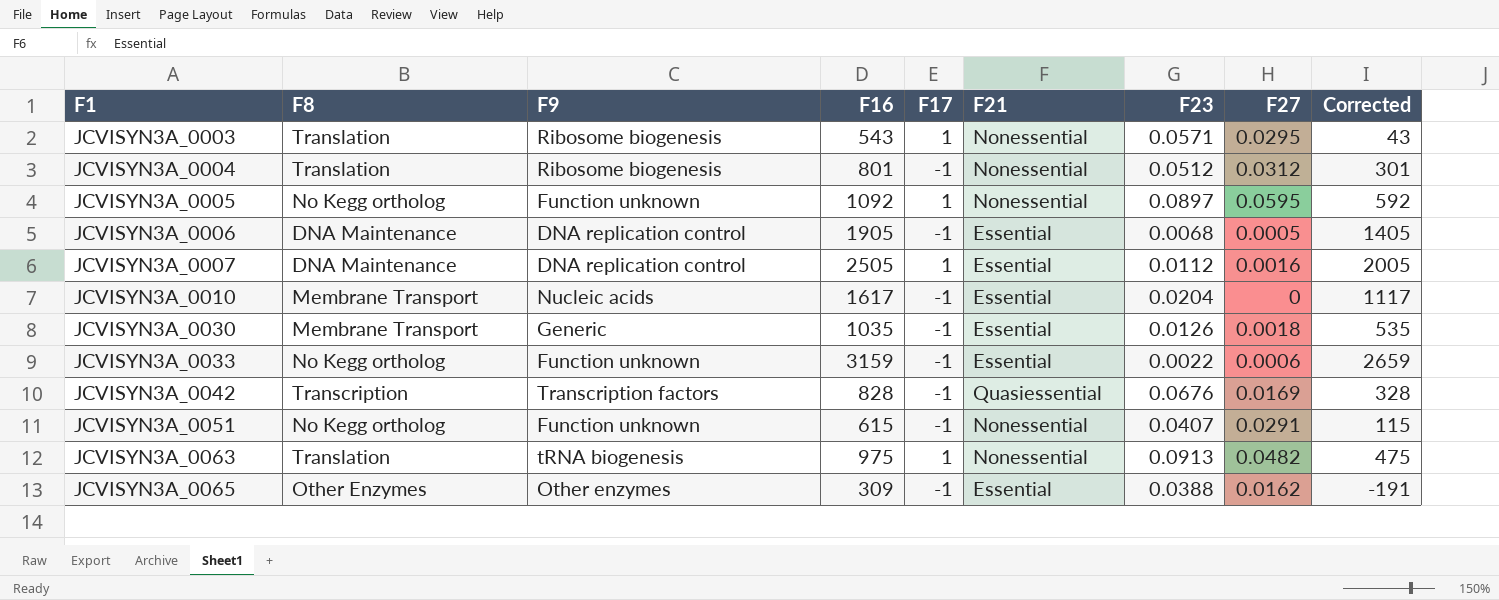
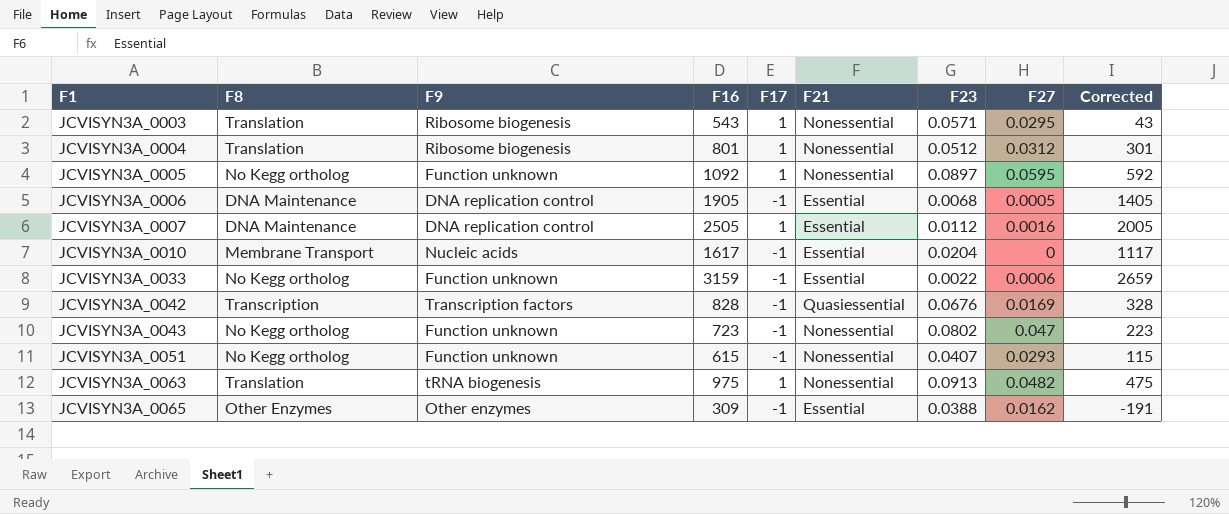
row JCVISYN3A_0030: Membrane Transport | Generic | 1035 | -1 | Essential | 0.0126 | 0.0018 | 535 -> none
JCVISYN3A_0004 | F17: -1 -> 1
row JCVISYN3A_0043: none -> No Kegg ortholog | Function unknown | 723 | -1 | Nonessential | 0.0802 | 0.047 | 223
JCVISYN3A_0051 | F27: 0.0291 -> 0.0293

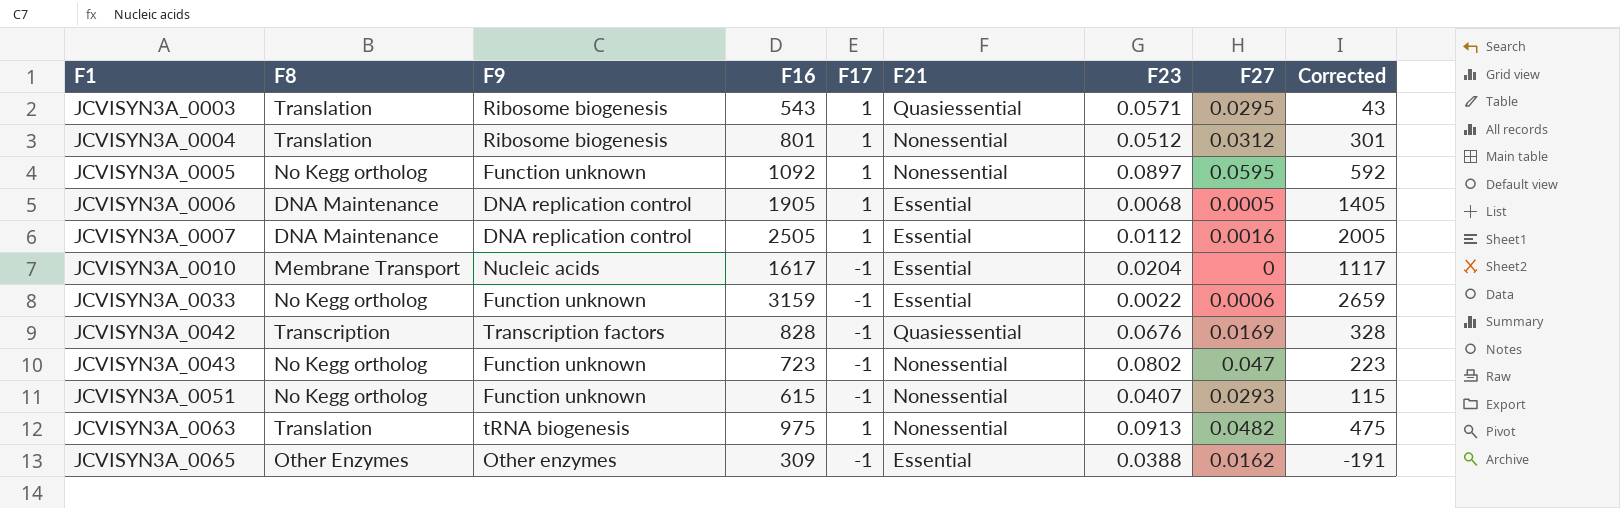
JCVISYN3A_0003 | F21: Nonessential -> Quasiessential
JCVISYN3A_0006 | F17: -1 -> 1

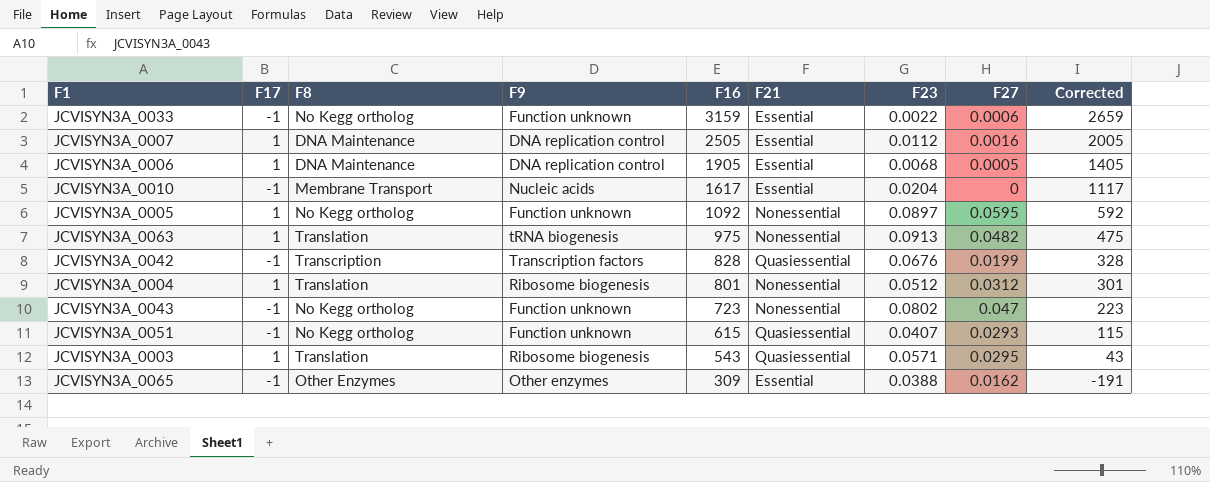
row order: F1 ascending -> F16 descending
column F17 | position: 5 -> 2
JCVISYN3A_0042 | F27: 0.0169 -> 0.0199
JCVISYN3A_0051 | F21: Nonessential -> Quasiessential

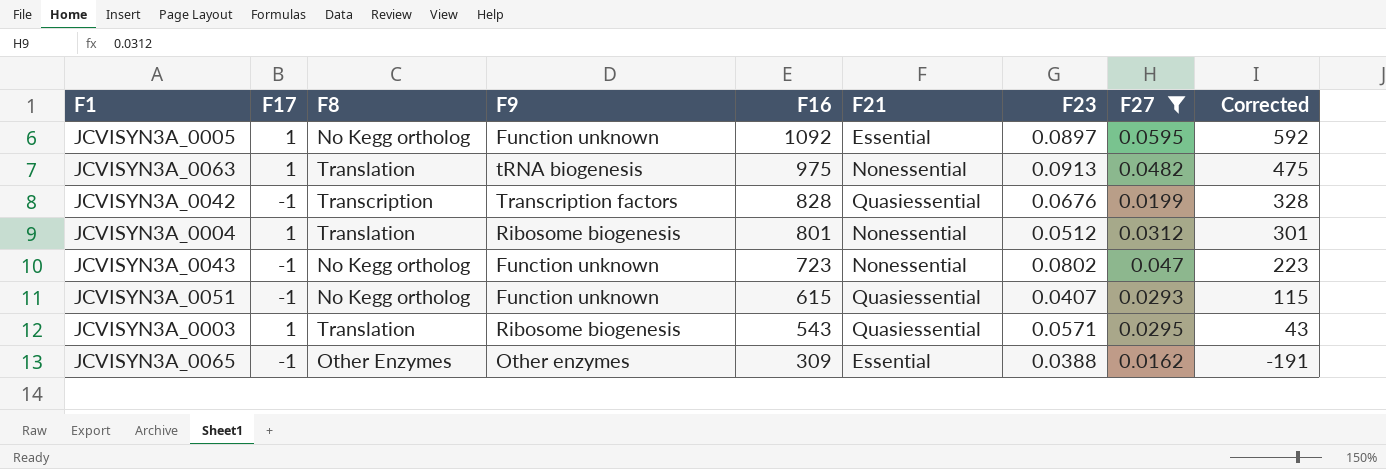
filter: none -> F27 >= 0.0162
JCVISYN3A_0005 | F21: Nonessential -> Essential

